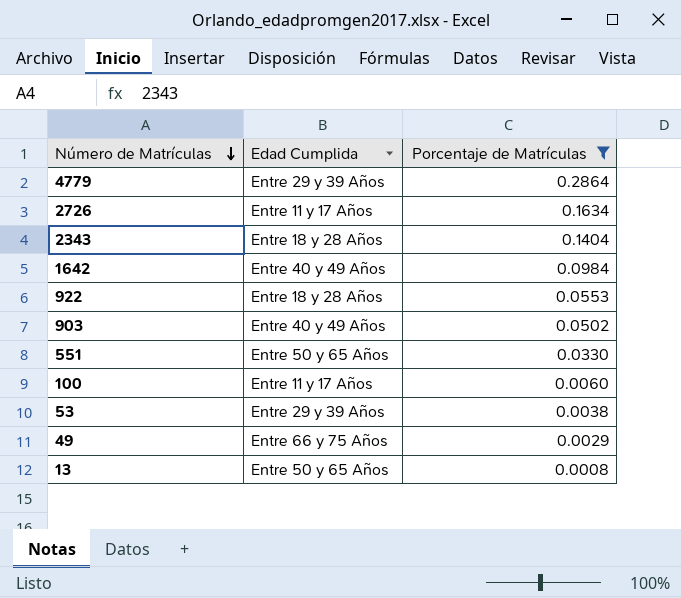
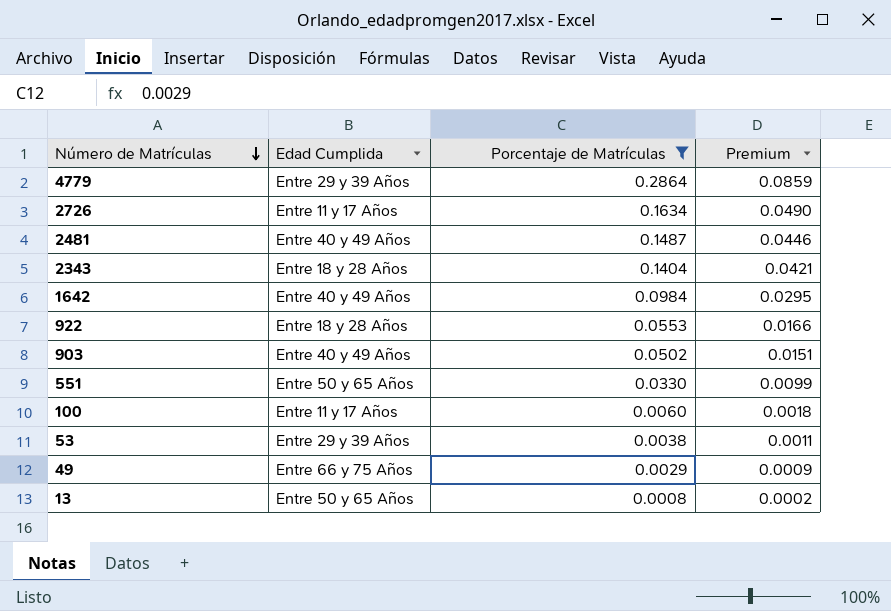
column Premium | formula: none -> [Porcentaje de Matrículas] * 0.3
row 2481: none -> Entre 40 y 49 Años | 0.1487 | 0.0446

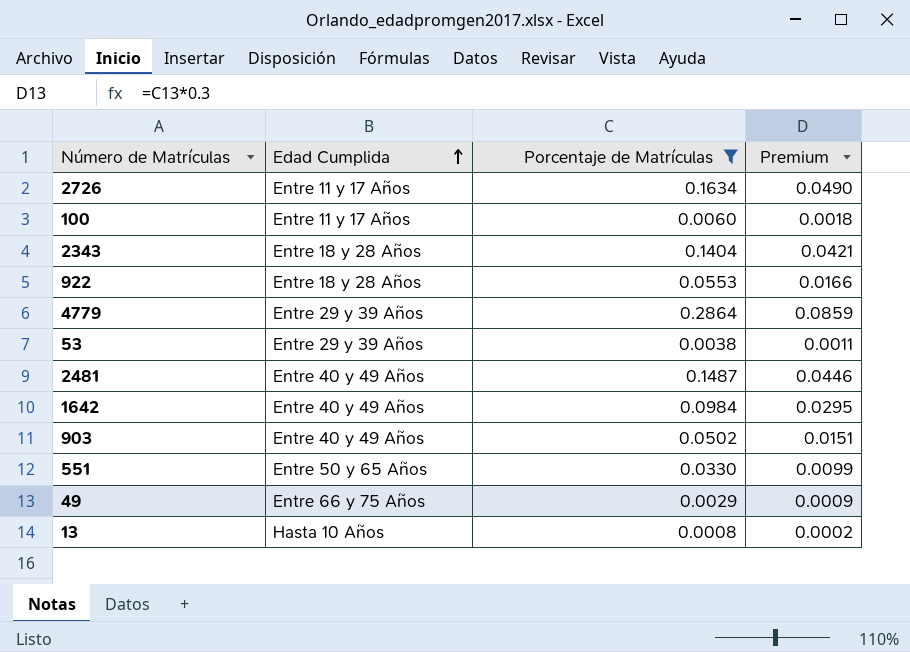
row order: Número de Matrículas descending -> Edad Cumplida ascending
13 | Edad Cumplida: Entre 50 y 65 Años -> Hasta 10 Años

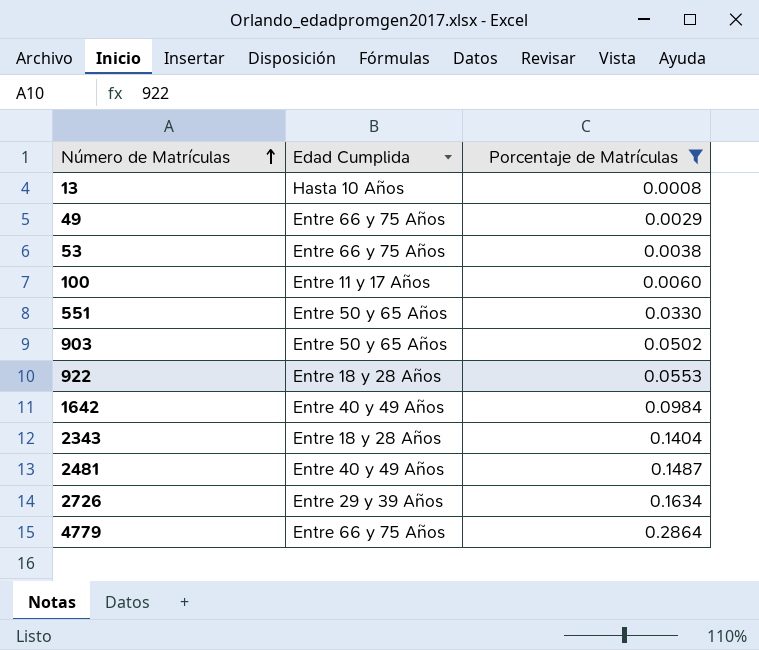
row order: Edad Cumplida ascending -> Número de Matrículas ascending
column Premium | formula: [Porcentaje de Matrículas] * 0.3 -> none
53 | Edad Cumplida: Entre 29 y 39 Años -> Entre 66 y 75 Años
903 | Edad Cumplida: Entre 40 y 49 Años -> Entre 50 y 65 Años
2726 | Edad Cumplida: Entre 11 y 17 Años -> Entre 29 y 39 Años
4779 | Edad Cumplida: Entre 29 y 39 Años -> Entre 66 y 75 Años

